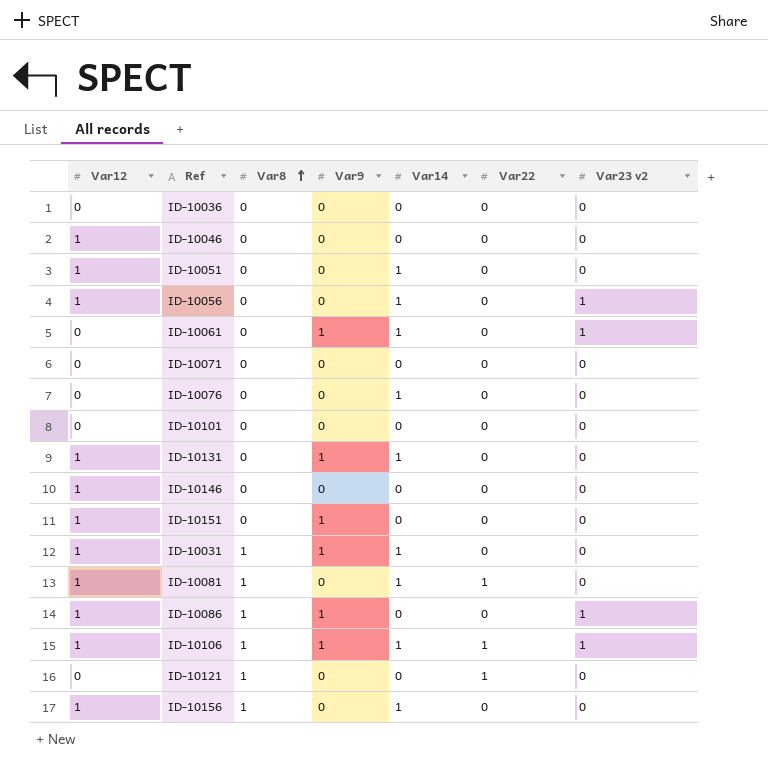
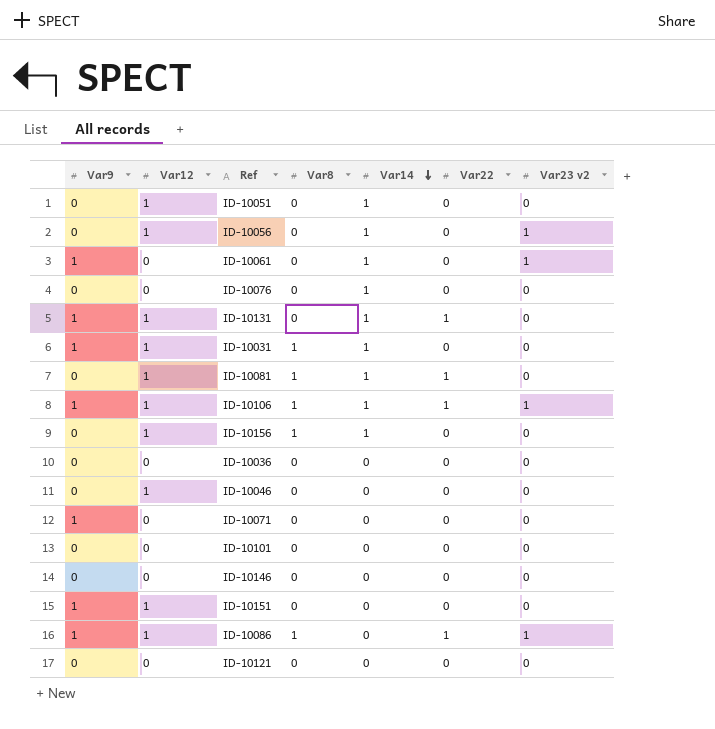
row order: Var8 ascending -> Var14 descending
column Var9 | position: 4 -> 1
ID-10131 | Var22: 0 -> 1
ID-10071 | Var9: 0 -> 1
ID-10146 | Var12: 1 -> 0
ID-10086 | Var22: 0 -> 1
ID-10121 | Var8: 1 -> 0
ID-10121 | Var22: 1 -> 0

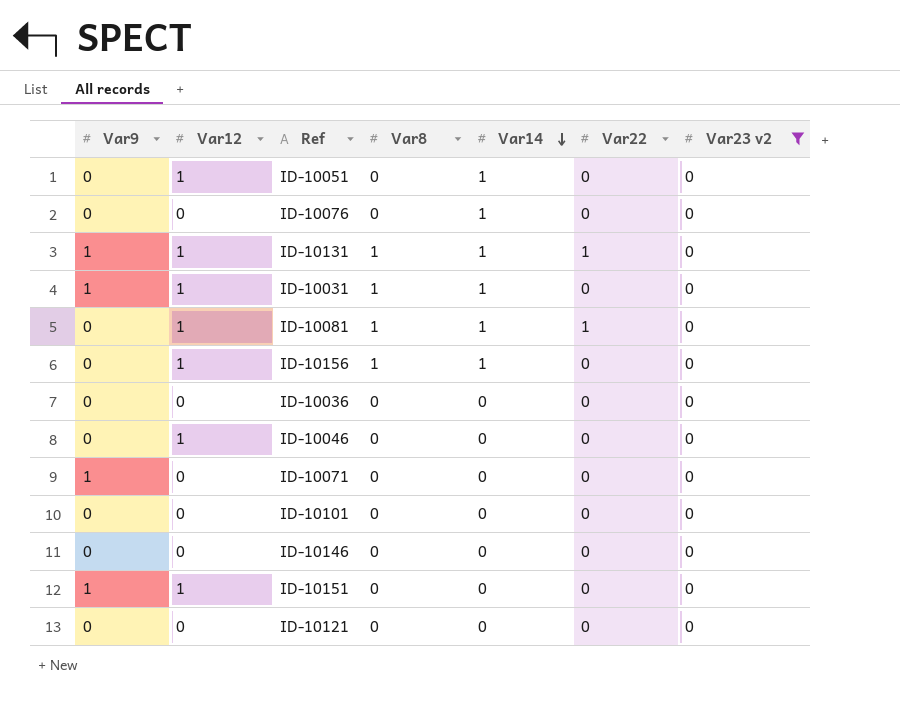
filter: none -> Var23 v2 = 0
ID-10131 | Var8: 0 -> 1

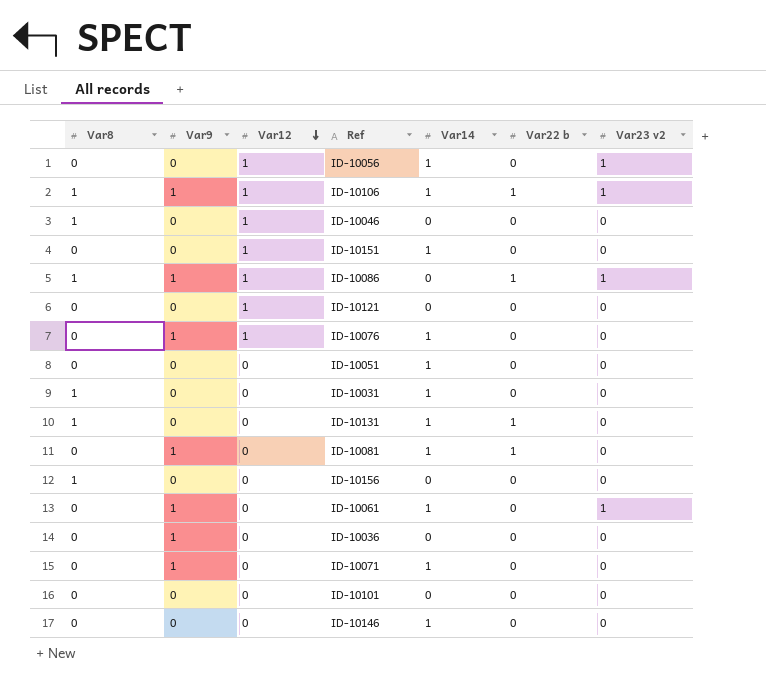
filter: Var23 v2 = 0 -> none
row order: Var14 descending -> Var12 descending
column Var8 | position: 4 -> 1
column name: Var22 -> Var22 b
ID-10046 | Var8: 0 -> 1
ID-10151 | Var9: 1 -> 0
ID-10151 | Var14: 0 -> 1
ID-10121 | Var12: 0 -> 1
ID-10076 | Var9: 0 -> 1
ID-10076 | Var12: 0 -> 1
ID-10051 | Var12: 1 -> 0
ID-10031 | Var9: 1 -> 0
ID-10031 | Var12: 1 -> 0
ID-10131 | Var9: 1 -> 0
ID-10131 | Var12: 1 -> 0
ID-10081 | Var8: 1 -> 0
ID-10081 | Var9: 0 -> 1
ID-10081 | Var12: 1 -> 0
ID-10156 | Var12: 1 -> 0
ID-10156 | Var14: 1 -> 0
ID-10036 | Var9: 0 -> 1
ID-10071 | Var14: 0 -> 1
ID-10146 | Var14: 0 -> 1

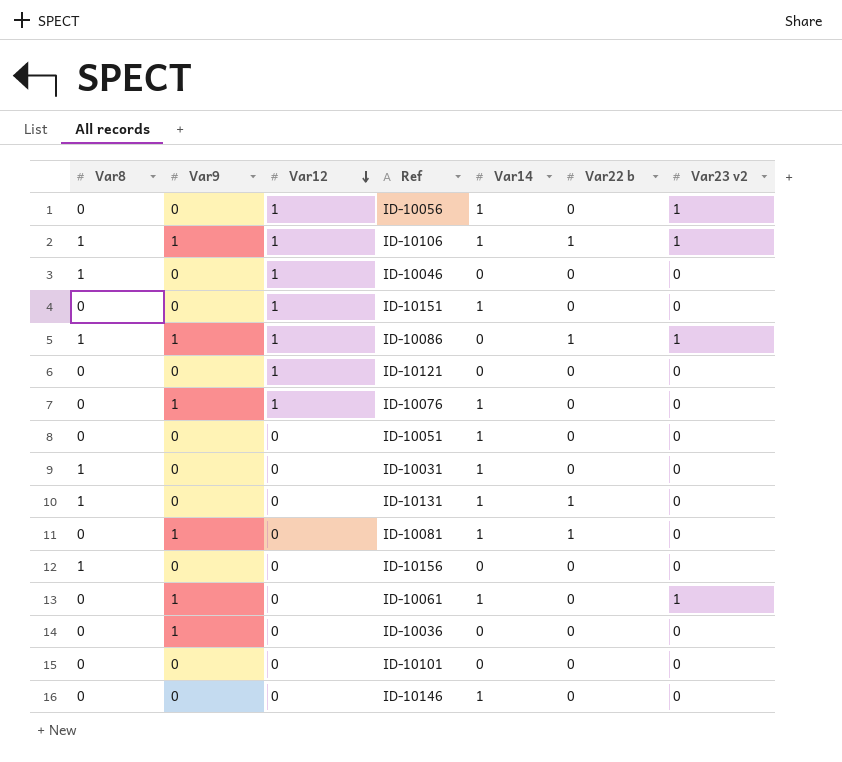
row ID-10071: 0 | 1 | 0 | 1 | 0 | 0 -> none

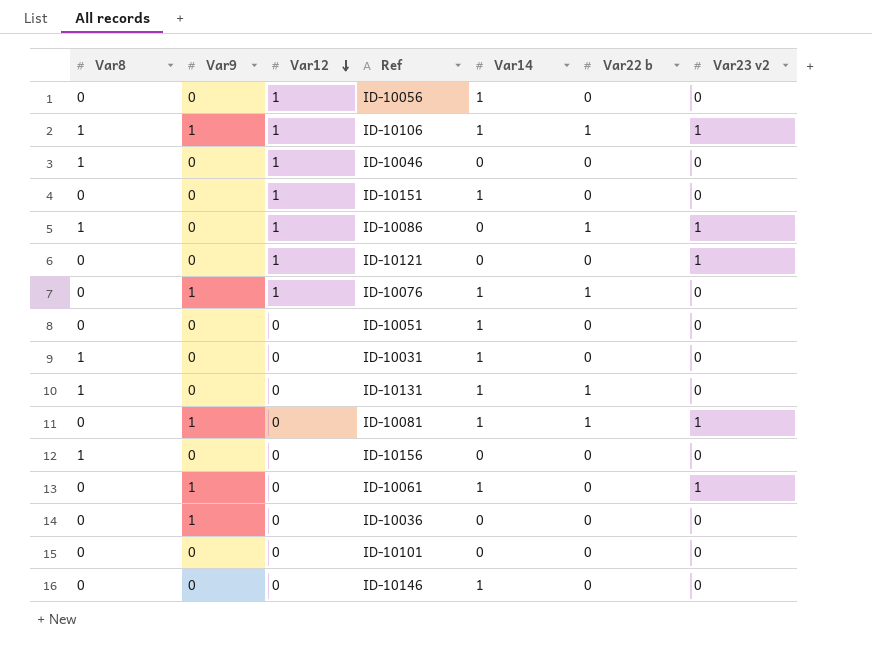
ID-10056 | Var23 v2: 1 -> 0
ID-10086 | Var9: 1 -> 0
ID-10121 | Var23 v2: 0 -> 1
ID-10076 | Var22 b: 0 -> 1
ID-10081 | Var23 v2: 0 -> 1

